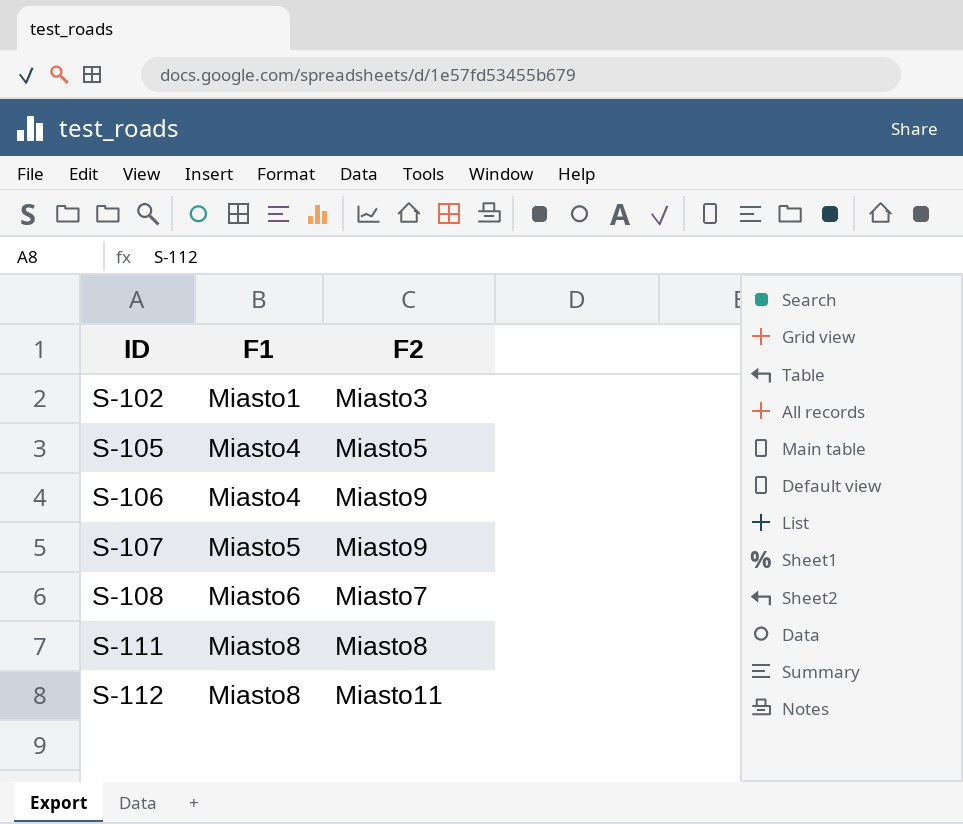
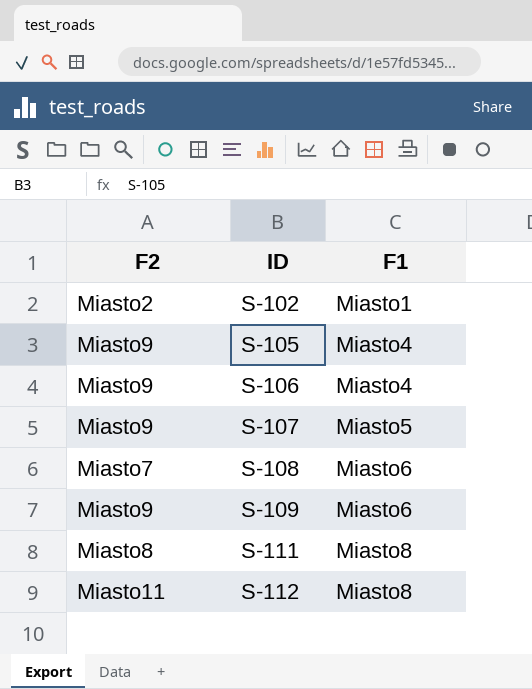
column F2 | position: 3 -> 1
S-102 | F2: Miasto3 -> Miasto2
S-105 | F2: Miasto5 -> Miasto9
row S-109: none -> Miasto9 | Miasto6

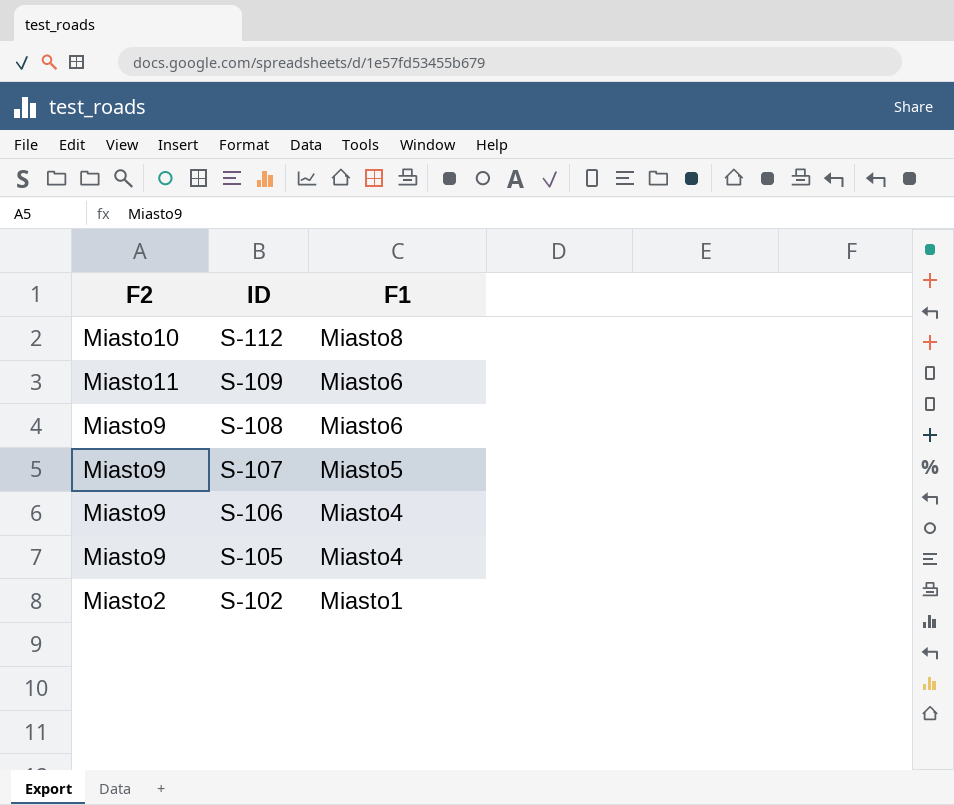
row order: ID ascending -> ID descending
row S-111: Miasto8 | Miasto8 -> none
S-112 | F2: Miasto11 -> Miasto10
S-109 | F2: Miasto9 -> Miasto11
S-108 | F2: Miasto7 -> Miasto9

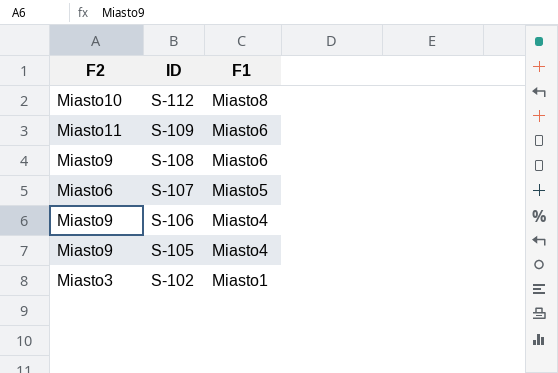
S-107 | F2: Miasto9 -> Miasto6
S-102 | F2: Miasto2 -> Miasto3

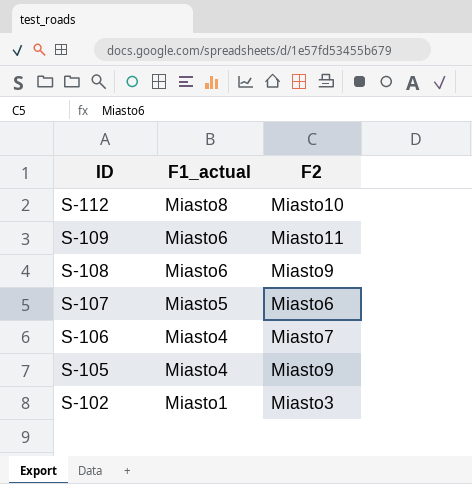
column name: F1 -> F1_actual
column F2 | position: 1 -> 3
S-106 | F2: Miasto9 -> Miasto7

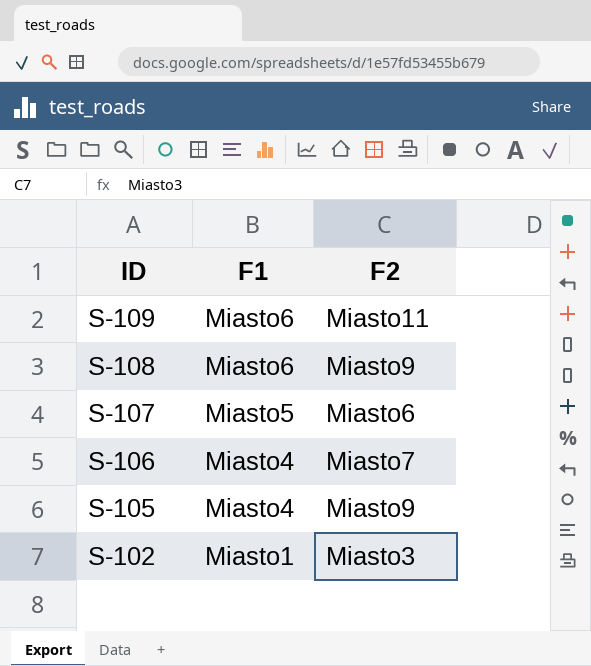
column name: F1_actual -> F1
row S-112: Miasto8 | Miasto10 -> none

